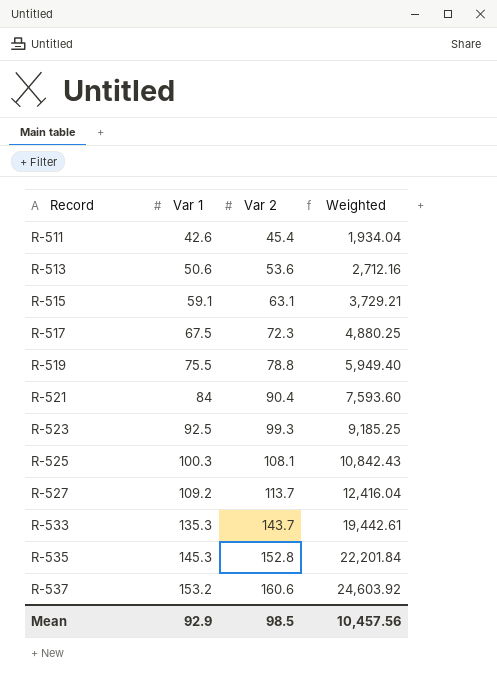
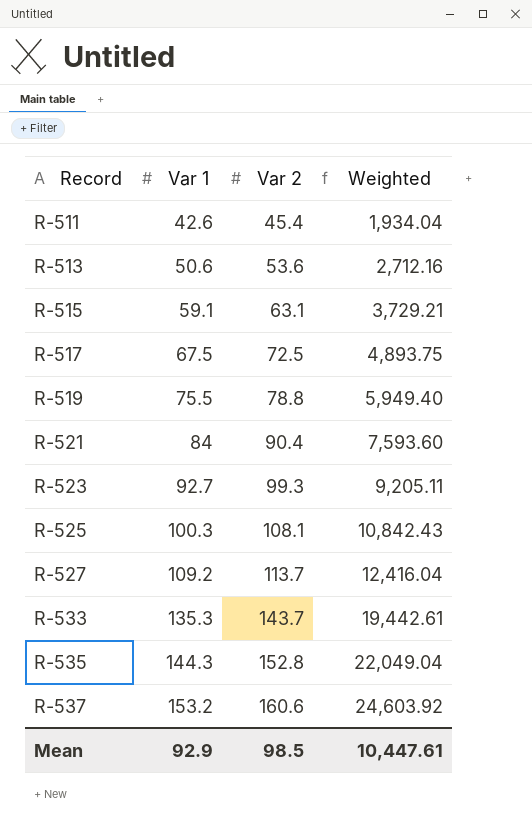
R-517 | Var 2: 72.3 -> 72.5
R-517 | Weighted: 4,880.25 -> 4,893.75
R-523 | Var 1: 92.5 -> 92.7
R-523 | Weighted: 9,185.25 -> 9,205.11
R-535 | Var 1: 145.3 -> 144.3
R-535 | Weighted: 22,201.84 -> 22,049.04
Mean | Weighted: 10,457.56 -> 10,447.61

